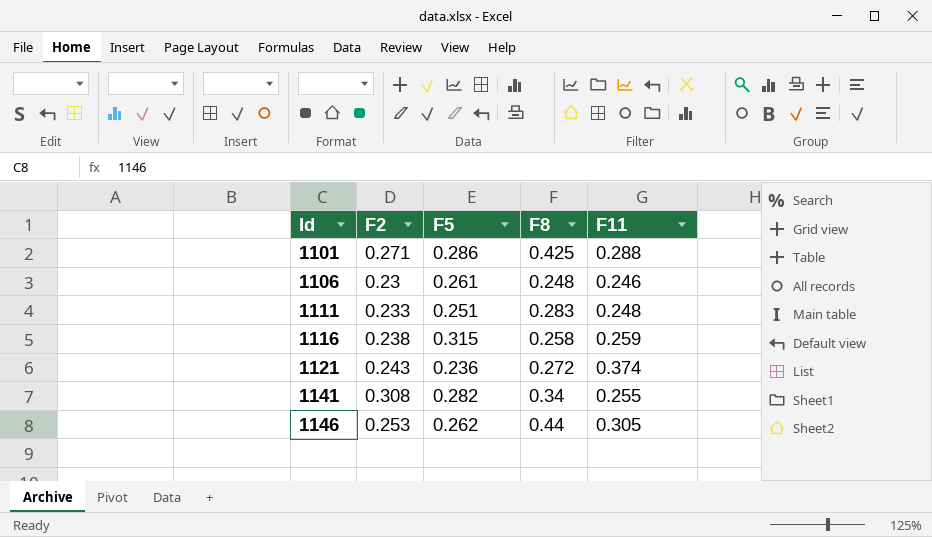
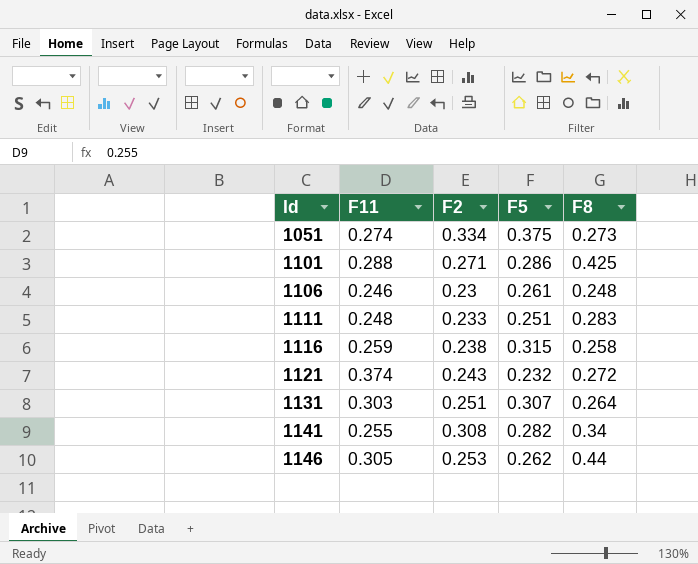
column F11 | position: 5 -> 2
row 1051: none -> 0.274 | 0.334 | 0.375 | 0.273
1121 | F5: 0.236 -> 0.232
row 1131: none -> 0.303 | 0.251 | 0.307 | 0.264

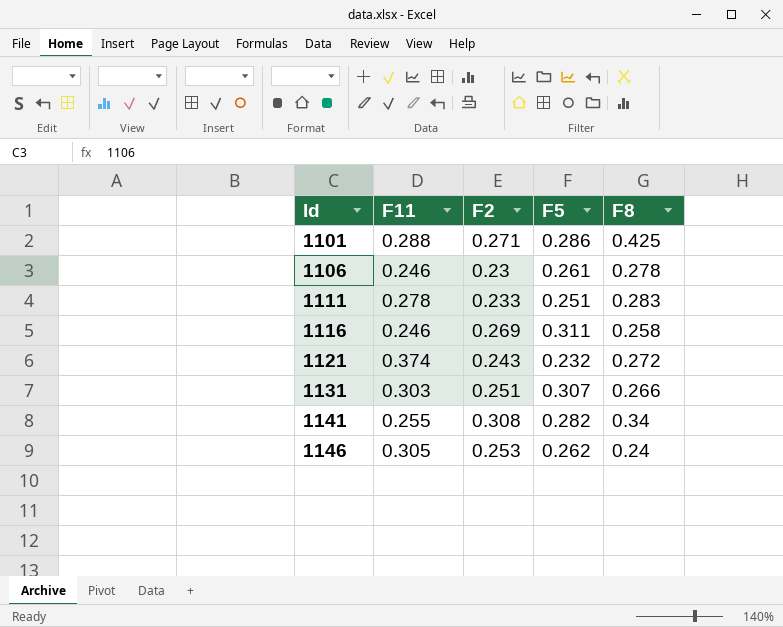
row 1051: 0.274 | 0.334 | 0.375 | 0.273 -> none
1106 | F8: 0.248 -> 0.278
1111 | F11: 0.248 -> 0.278
1116 | F11: 0.259 -> 0.246
1116 | F2: 0.238 -> 0.269
1116 | F5: 0.315 -> 0.311
1131 | F8: 0.264 -> 0.266
1146 | F8: 0.44 -> 0.24

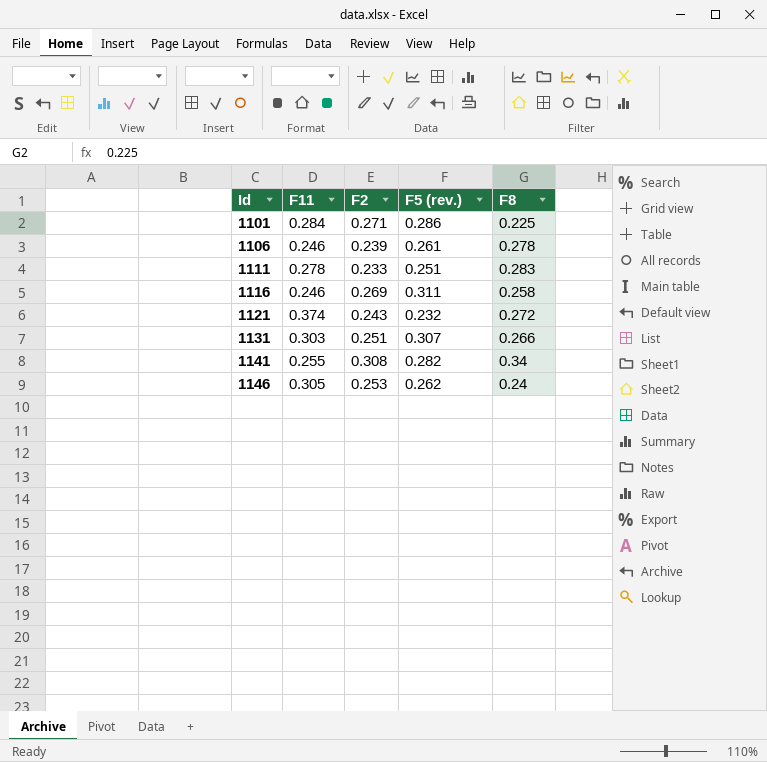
column name: F5 -> F5 (rev.)
1101 | F11: 0.288 -> 0.284
1101 | F8: 0.425 -> 0.225
1106 | F2: 0.23 -> 0.239

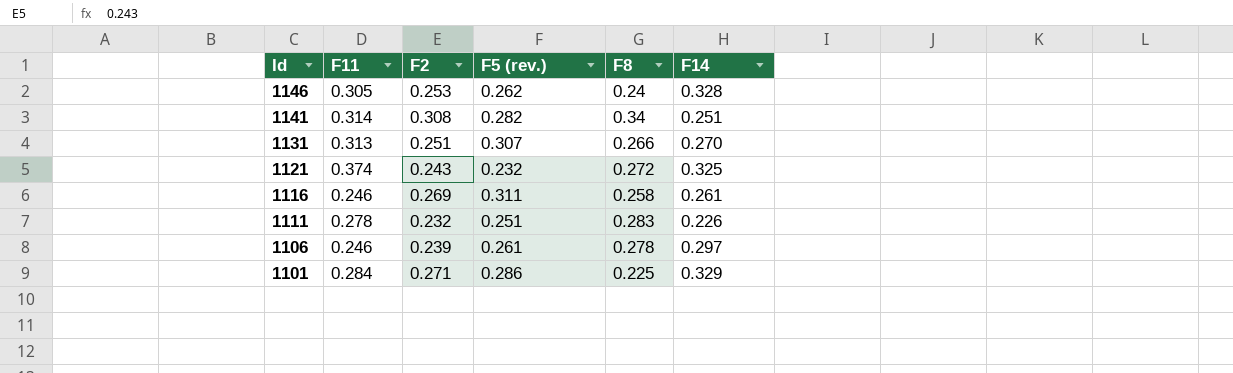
row order: Id ascending -> Id descending
column F14 | position: none -> 6
1141 | F11: 0.255 -> 0.314
1131 | F11: 0.303 -> 0.313
1111 | F2: 0.233 -> 0.232

